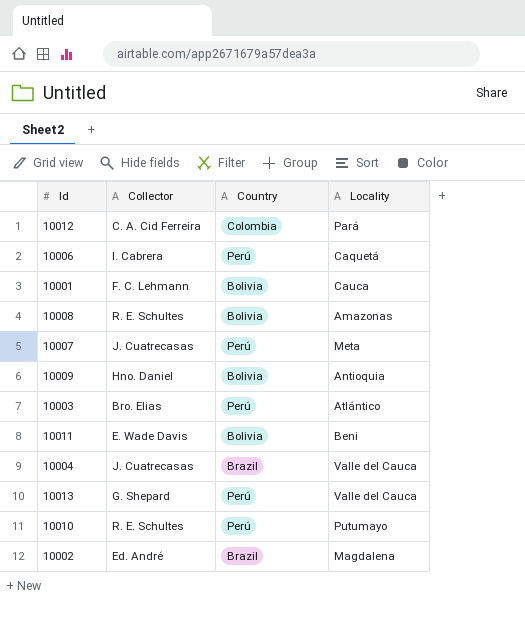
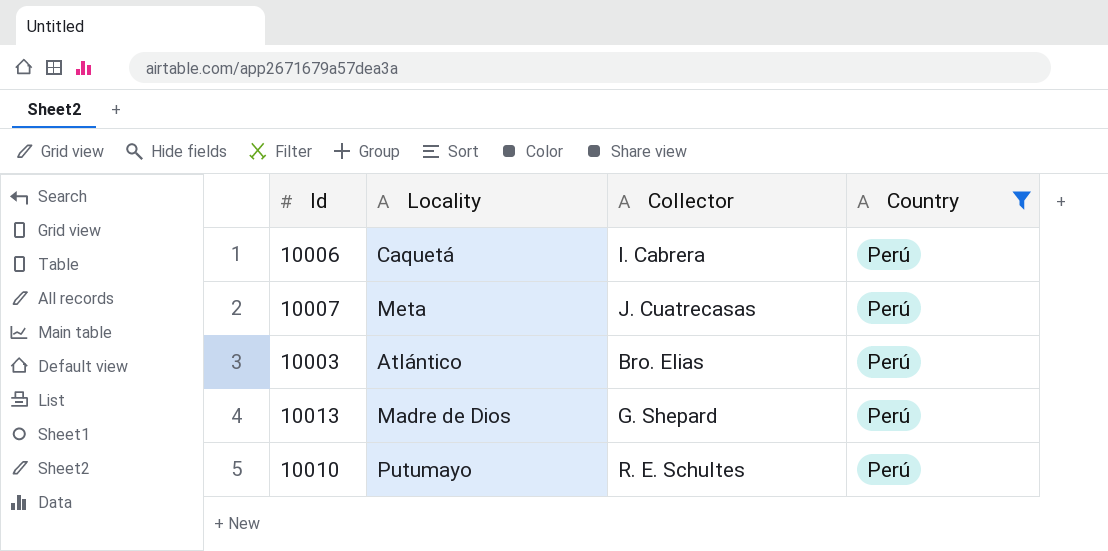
filter: none -> Country = Perú
column Locality | position: 4 -> 2
10013 | Locality: Valle del Cauca -> Madre de Dios

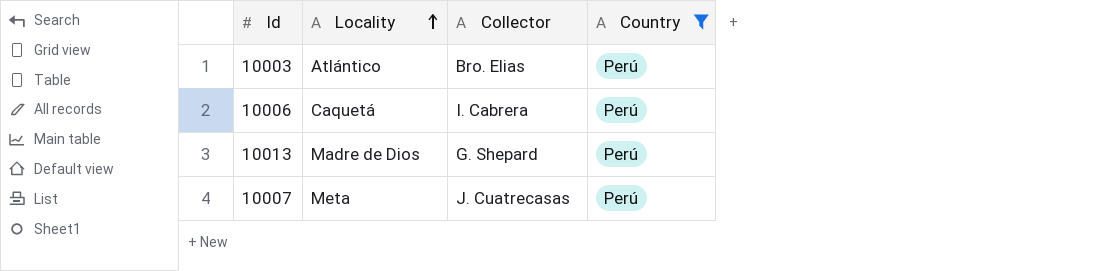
row order: none -> Locality ascending
row 10010: Putumayo | R. E. Schultes | Perú -> none

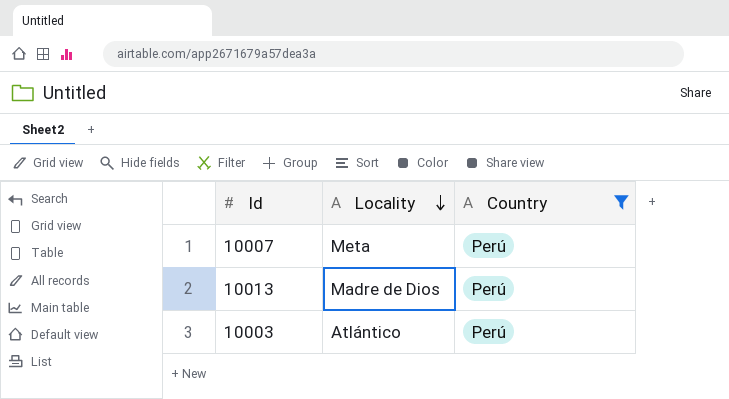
row order: Locality ascending -> Locality descending
column Collector | position: 3 -> none
row 10006: Caquetá | I. Cabrera | Perú -> none

